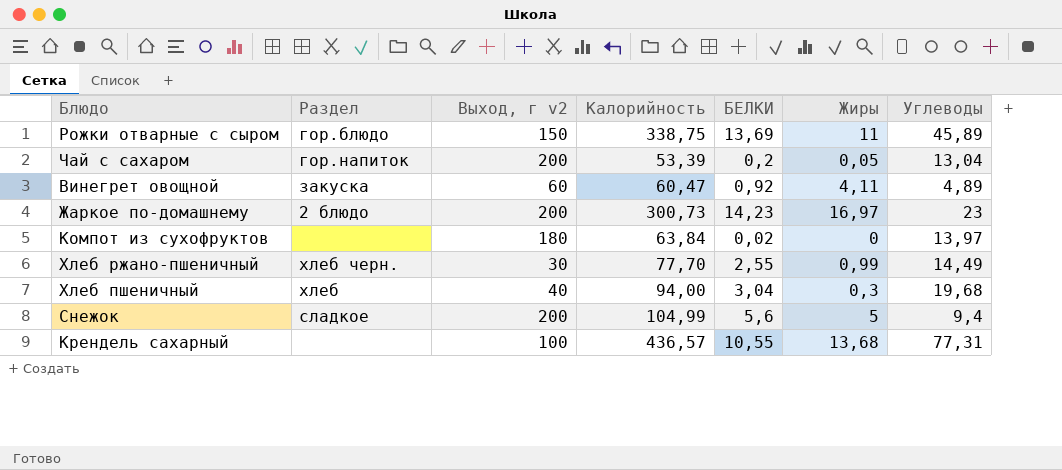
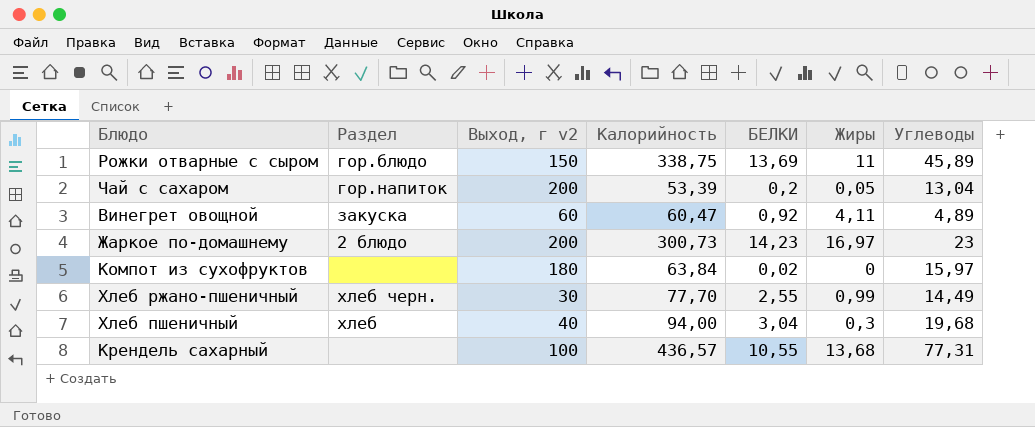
row Снежок: сладкое | 200 | 104,99 | 5,6 | 5 | 9,4 -> none
Компот из сухофруктов | Углеводы: 13,97 -> 15,97

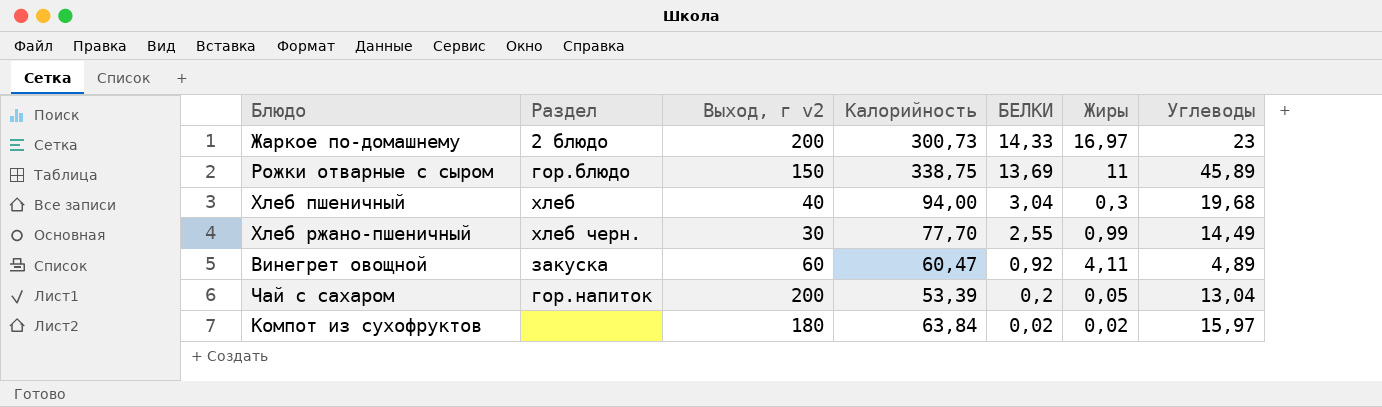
row order: none -> БЕЛКИ descending
row Крендель сахарный: none | 100 | 436,57 | 10,55 | 13,68 | 77,31 -> none
Жаркое по-домашнему | БЕЛКИ: 14,23 -> 14,33
Компот из сухофруктов | Жиры: 0 -> 0,02

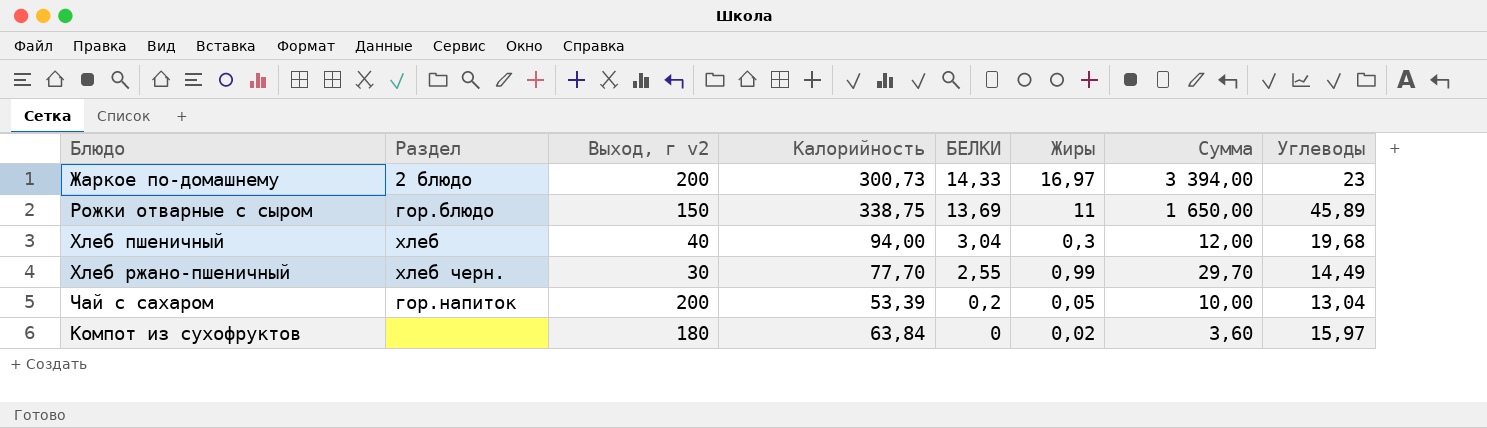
column Сумма | formula: none -> [Выход, г v2] * [Жиры]
row Винегрет овощной: закуска | 60 | 60,47 | 0,92 | 4,11 | 4,89 -> none
Компот из сухофруктов | БЕЛКИ: 0,02 -> 0

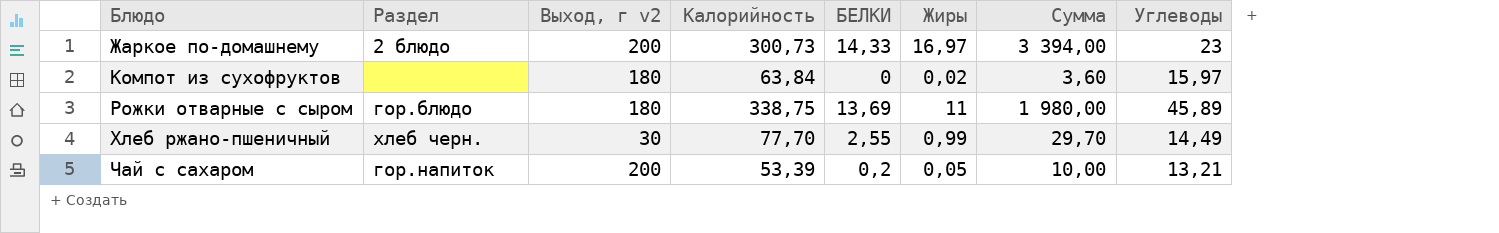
row order: БЕЛКИ descending -> Блюдо ascending
row Хлеб пшеничный: хлеб | 40 | 94,00 | 3,04 | 0,3 | 12,00 | 19,68 -> none
Рожки отварные с сыром | Выход, г v2: 150 -> 180
Рожки отварные с сыром | Сумма: 1 650,00 -> 1 980,00
Чай с сахаром | Углеводы: 13,04 -> 13,21

